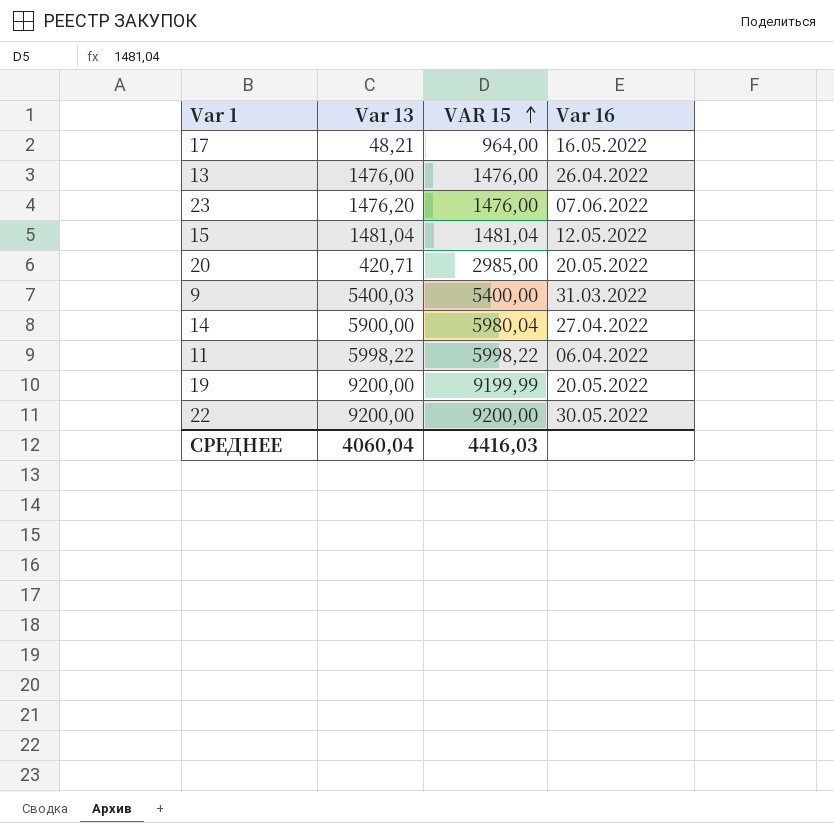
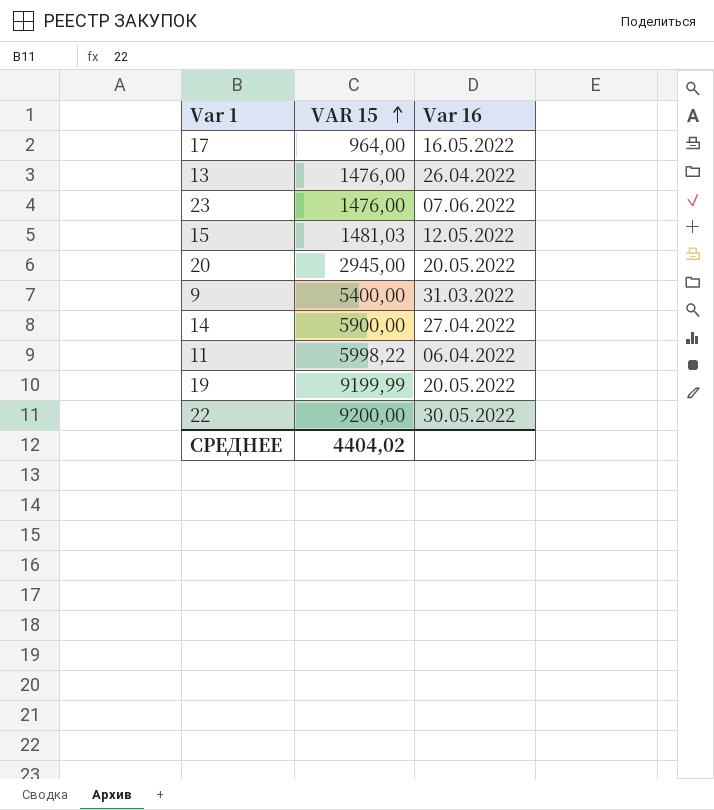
column Var 13 | position: 2 -> none
15 | VAR 15: 1481,04 -> 1481,03
20 | VAR 15: 2985,00 -> 2945,00
14 | VAR 15: 5980,04 -> 5900,00
СРЕДНЕЕ | VAR 15: 4416,03 -> 4404,02

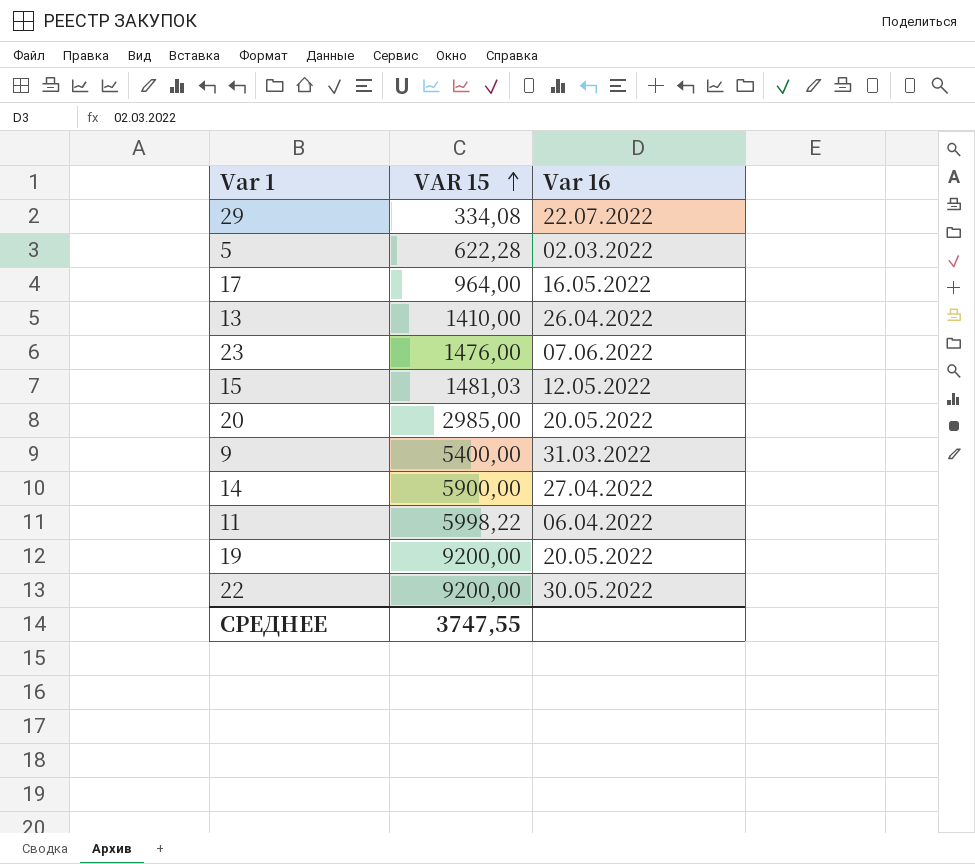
row 29: none -> 334,08 | 22.07.2022
row 5: none -> 622,28 | 02.03.2022
13 | VAR 15: 1476,00 -> 1410,00
20 | VAR 15: 2945,00 -> 2985,00
19 | VAR 15: 9199,99 -> 9200,00
СРЕДНЕЕ | VAR 15: 4404,02 -> 3747,55

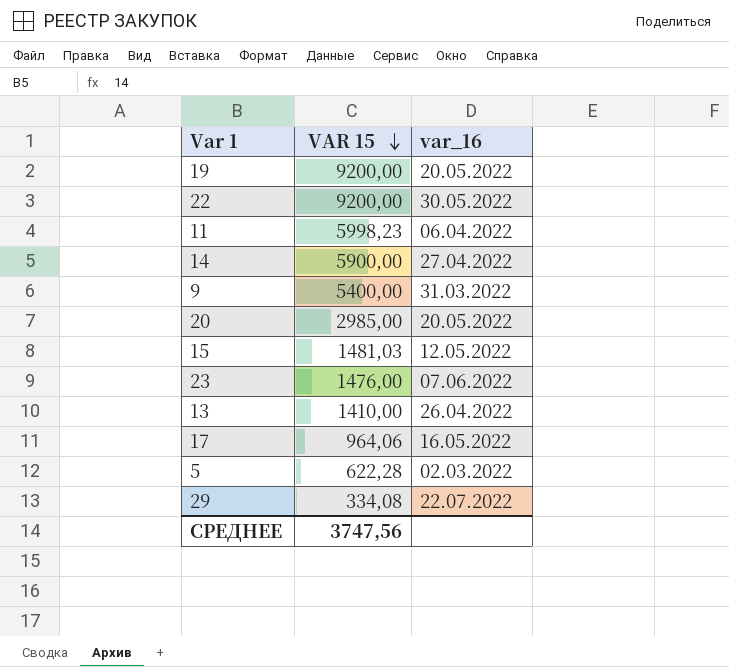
row order: VAR 15 ascending -> VAR 15 descending
column name: Var 16 -> var_16
11 | VAR 15: 5998,22 -> 5998,23
17 | VAR 15: 964,00 -> 964,06
СРЕДНЕЕ | VAR 15: 3747,55 -> 3747,56

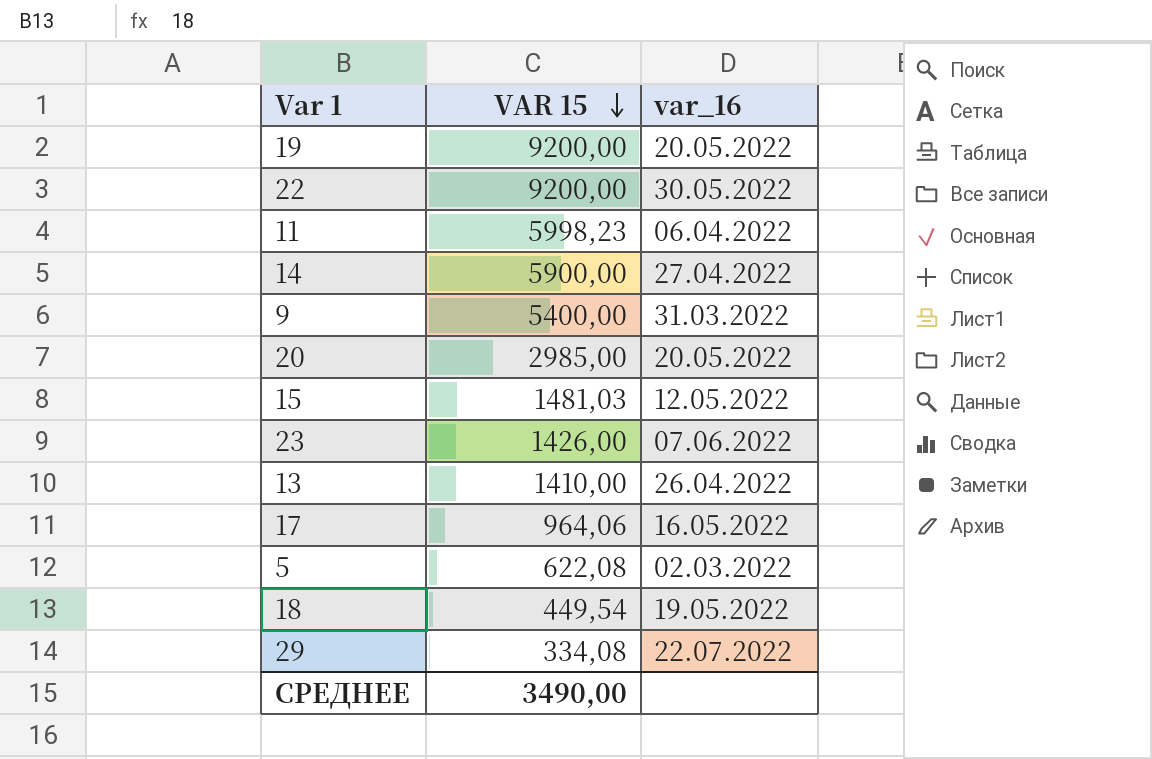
23 | VAR 15: 1476,00 -> 1426,00
5 | VAR 15: 622,28 -> 622,08
row 18: none -> 449,54 | 19.05.2022
СРЕДНЕЕ | VAR 15: 3747,56 -> 3490,00

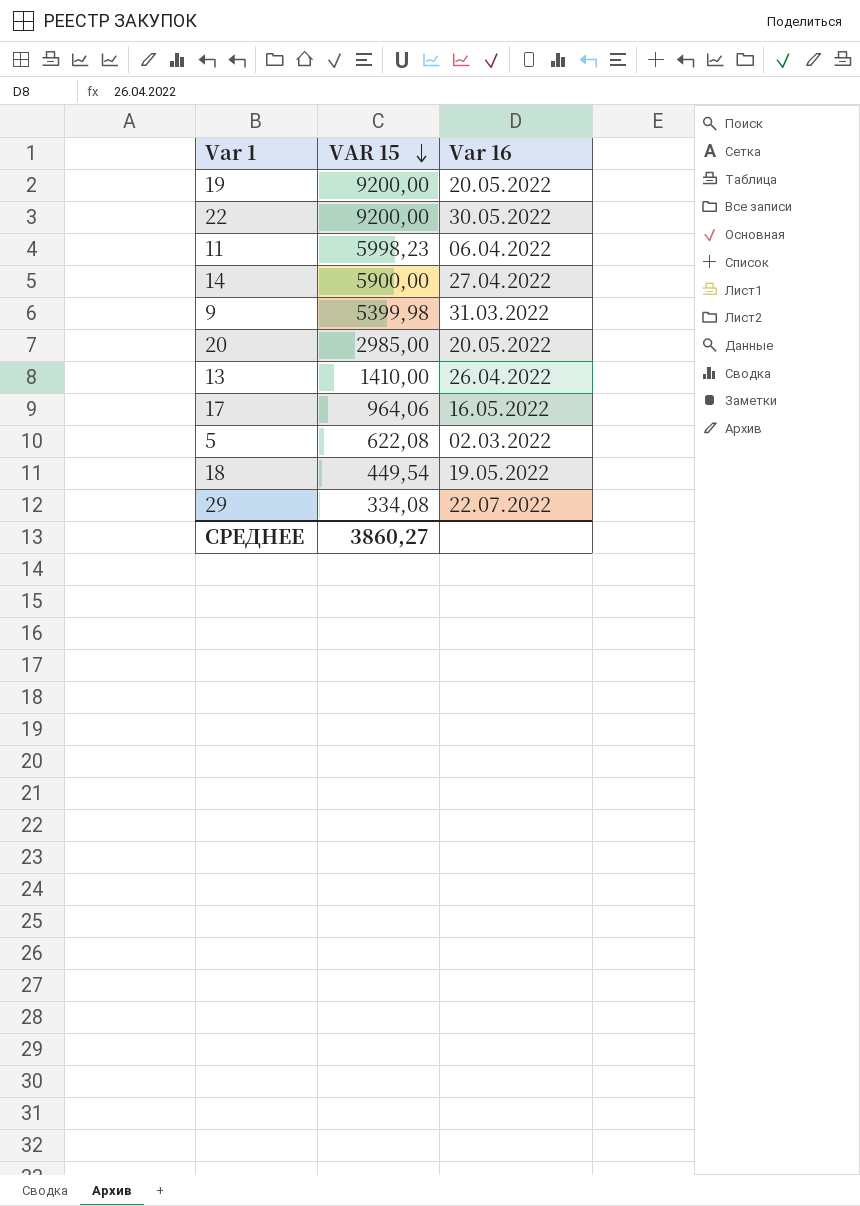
column name: var_16 -> Var 16
row 15: 1481,03 | 12.05.2022 -> none
row 23: 1426,00 | 07.06.2022 -> none
9 | VAR 15: 5400,00 -> 5399,98
СРЕДНЕЕ | VAR 15: 3490,00 -> 3860,27

